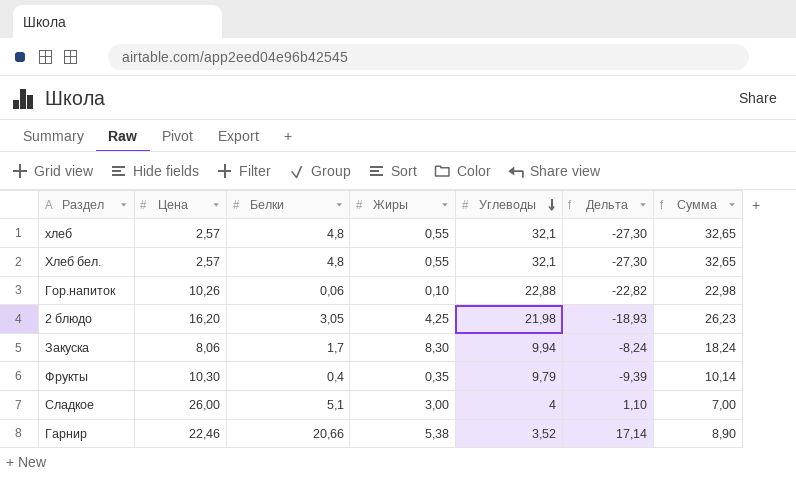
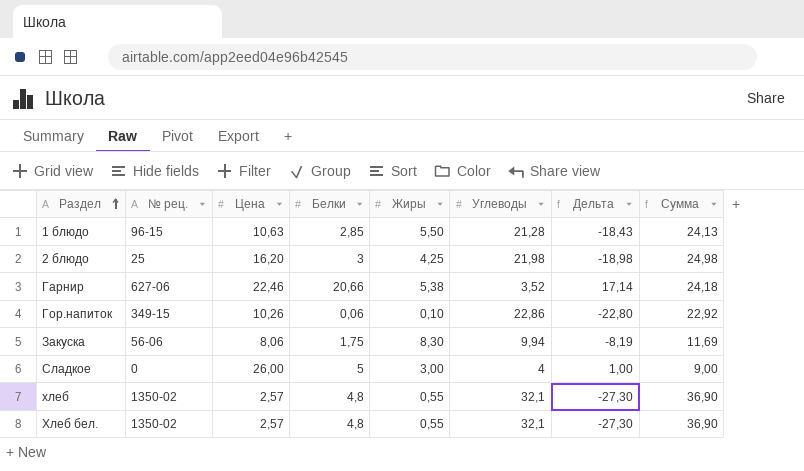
row order: Углеводы descending -> Раздел ascending
column № рец. | position: none -> 2
column Сумма | formula: [Жиры] + [Углеводы] -> [Белки] + [Углеводы]
row Фрукты: 10,30 | 0,4 | 0,35 | 9,79 | -9,39 | 10,14 -> none
row 1 блюдо: none -> 96-15 | 10,63 | 2,85 | 5,50 | 21,28 | -18,43 | 24,13
2 блюдо | Белки: 3,05 -> 3
2 блюдо | Дельта: -18,93 -> -18,98
Гор.напиток | Углеводы: 22,88 -> 22,86
Гор.напиток | Дельта: -22,82 -> -22,80
Закуска | Белки: 1,7 -> 1,75
Закуска | Дельта: -8,24 -> -8,19
Сладкое | Белки: 5,1 -> 5
Сладкое | Дельта: 1,10 -> 1,00

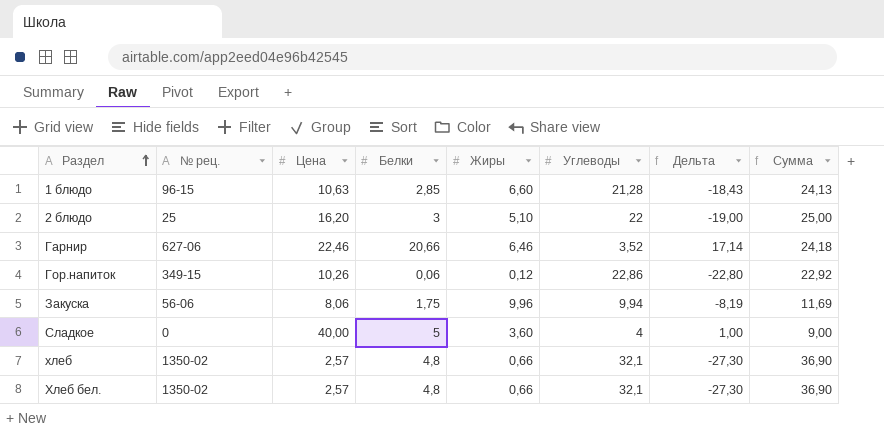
1 блюдо | Жиры: 5,50 -> 6,60
2 блюдо | Жиры: 4,25 -> 5,10
2 блюдо | Углеводы: 21,98 -> 22
2 блюдо | Дельта: -18,98 -> -19,00
2 блюдо | Сумма: 24,98 -> 25,00
Гарнир | Жиры: 5,38 -> 6,46
Гор.напиток | Жиры: 0,10 -> 0,12
Закуска | Жиры: 8,30 -> 9,96
Сладкое | Цена: 26,00 -> 40,00
Сладкое | Жиры: 3,00 -> 3,60
хлеб | Жиры: 0,55 -> 0,66
Хлеб бел. | Жиры: 0,55 -> 0,66

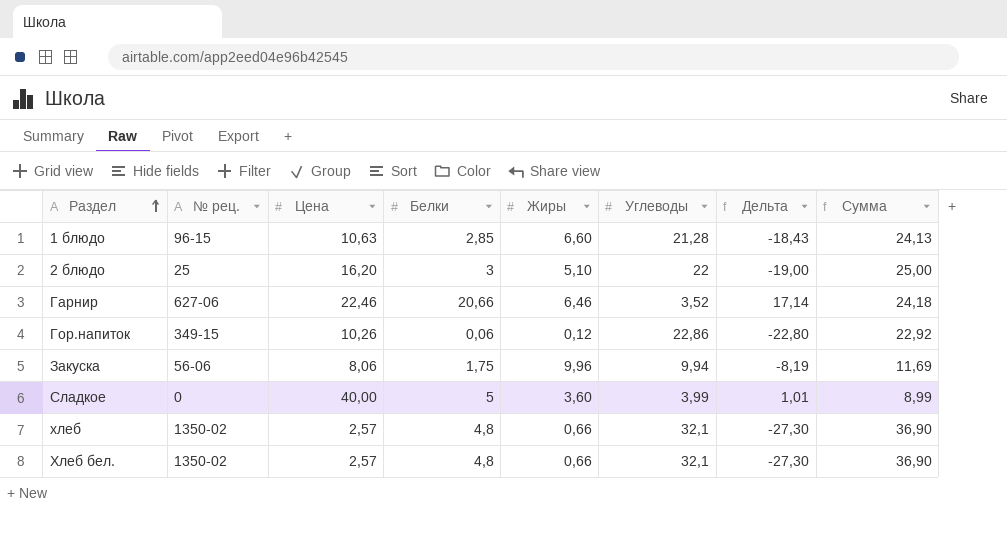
Сладкое | Углеводы: 4 -> 3,99
Сладкое | Дельта: 1,00 -> 1,01
Сладкое | Сумма: 9,00 -> 8,99

